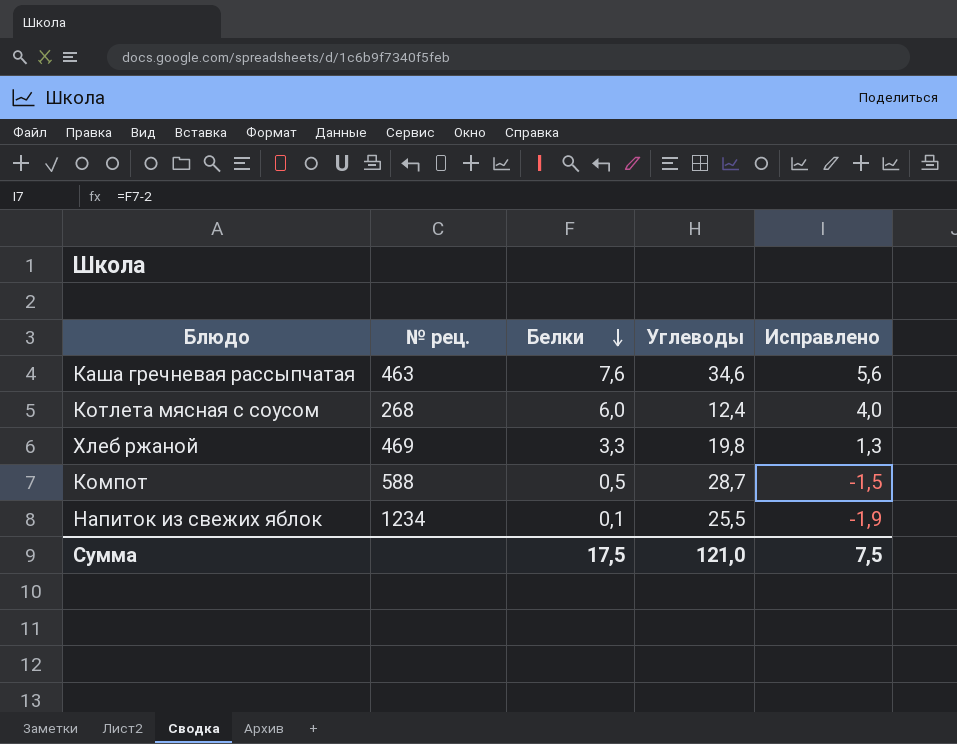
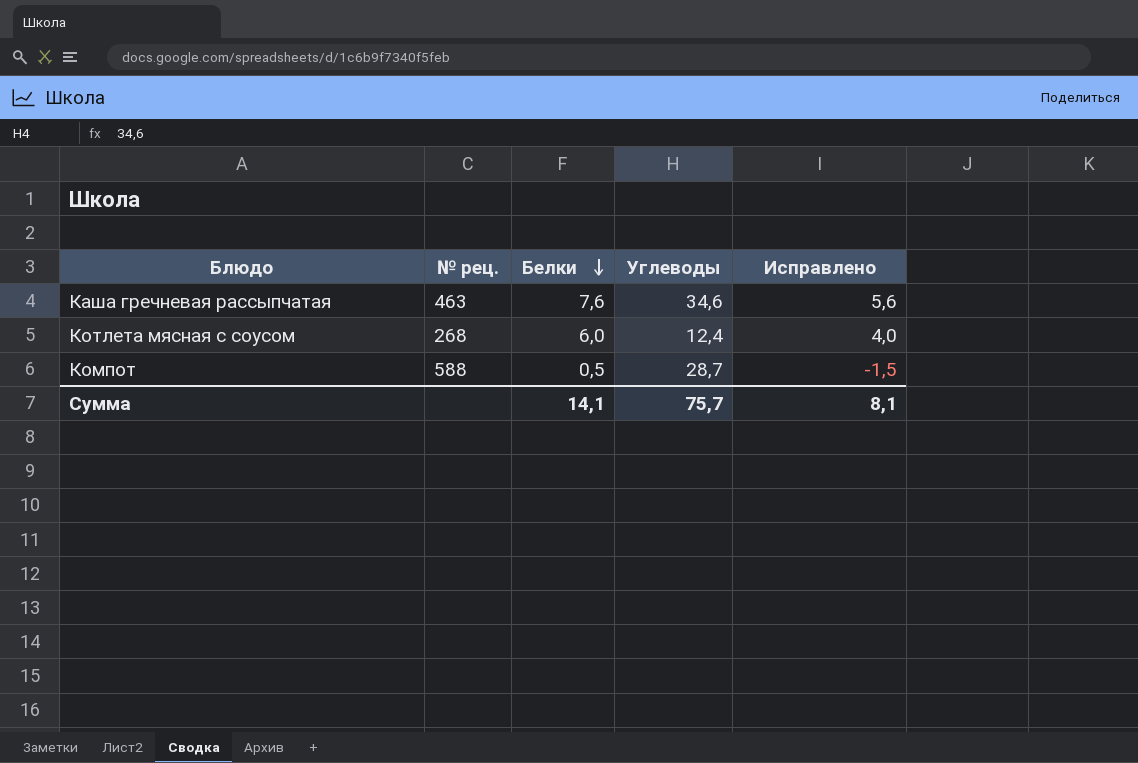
row Хлеб ржаной: 469 | 3,3 | 19,8 | 1,3 -> none
row Напиток из свежих яблок: 1234 | 0,1 | 25,5 | -1,9 -> none
Сумма | Белки: 17,5 -> 14,1
Сумма | Углеводы: 121,0 -> 75,7
Сумма | Исправлено: 7,5 -> 8,1

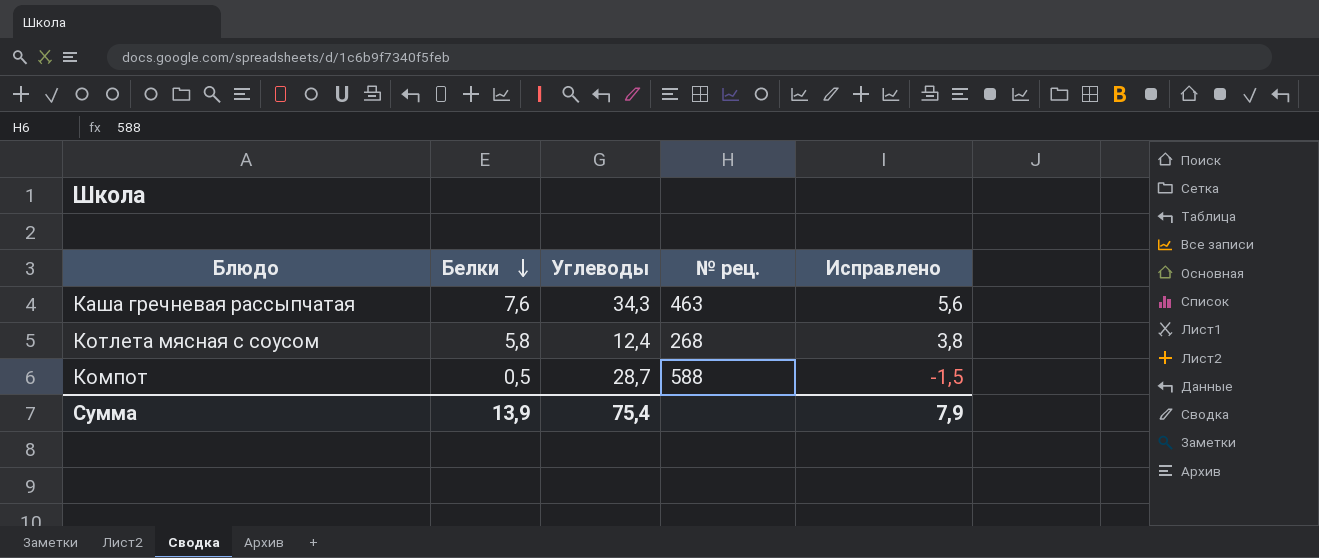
column № рец. | position: 2 -> 4
Каша гречневая рассыпчатая | Углеводы: 34,6 -> 34,3
Котлета мясная с соусом | Белки: 6,0 -> 5,8
Котлета мясная с соусом | Исправлено: 4,0 -> 3,8
Сумма | Белки: 14,1 -> 13,9
Сумма | Углеводы: 75,7 -> 75,4
Сумма | Исправлено: 8,1 -> 7,9

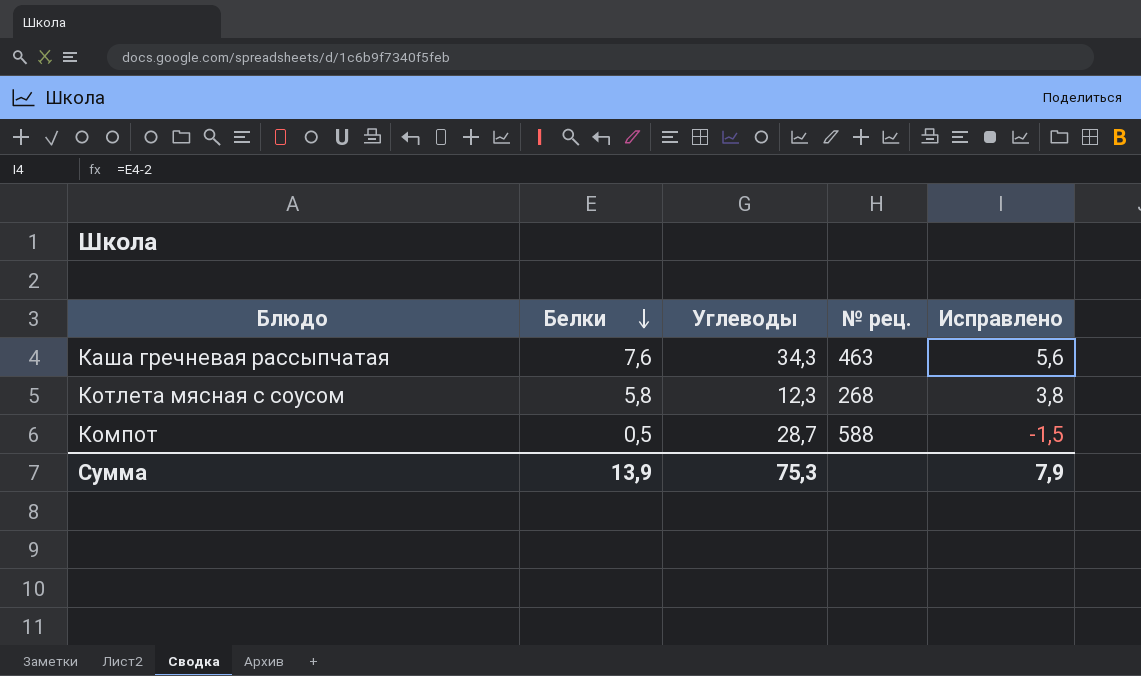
Котлета мясная с соусом | Углеводы: 12,4 -> 12,3
Сумма | Углеводы: 75,4 -> 75,3

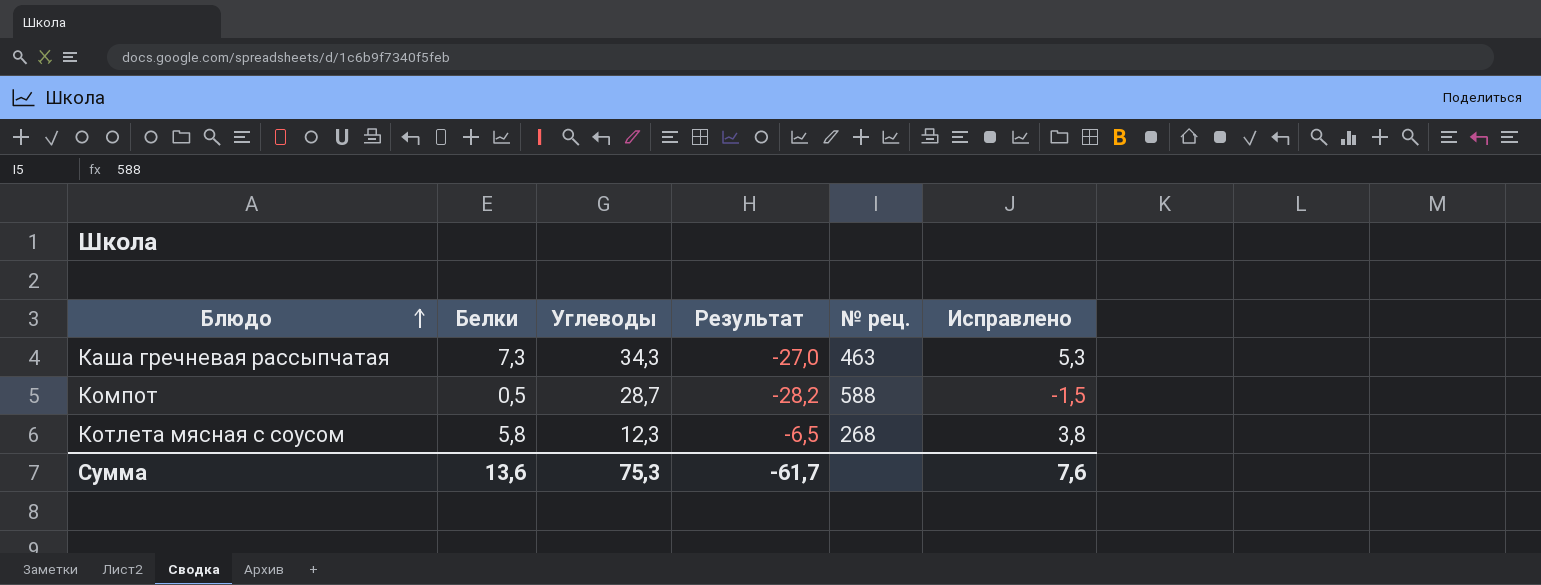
row order: Белки descending -> Блюдо ascending
column Результат | formula: none -> [Белки] - [Углеводы]
Каша гречневая рассыпчатая | Белки: 7,6 -> 7,3
Каша гречневая рассыпчатая | Исправлено: 5,6 -> 5,3
Сумма | Белки: 13,9 -> 13,6
Сумма | Исправлено: 7,9 -> 7,6

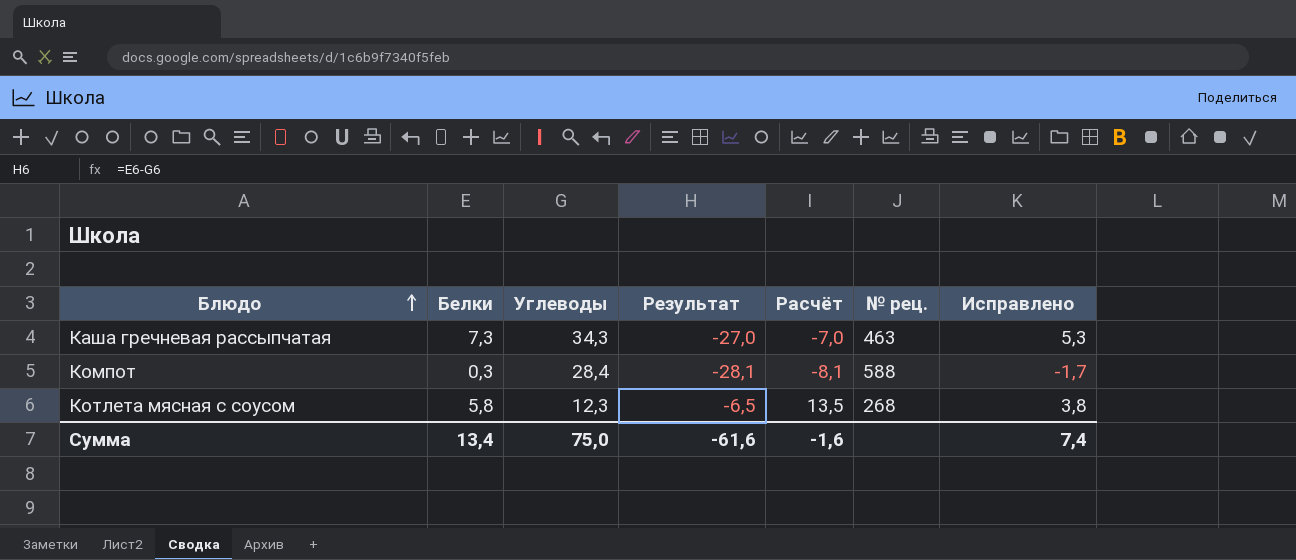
column Расчёт | formula: none -> [Результат] + 20
Компот | Белки: 0,5 -> 0,3
Компот | Углеводы: 28,7 -> 28,4
Компот | Результат: -28,2 -> -28,1
Компот | Исправлено: -1,5 -> -1,7
Сумма | Белки: 13,6 -> 13,4
Сумма | Углеводы: 75,3 -> 75,0
Сумма | Результат: -61,7 -> -61,6
Сумма | Исправлено: 7,6 -> 7,4

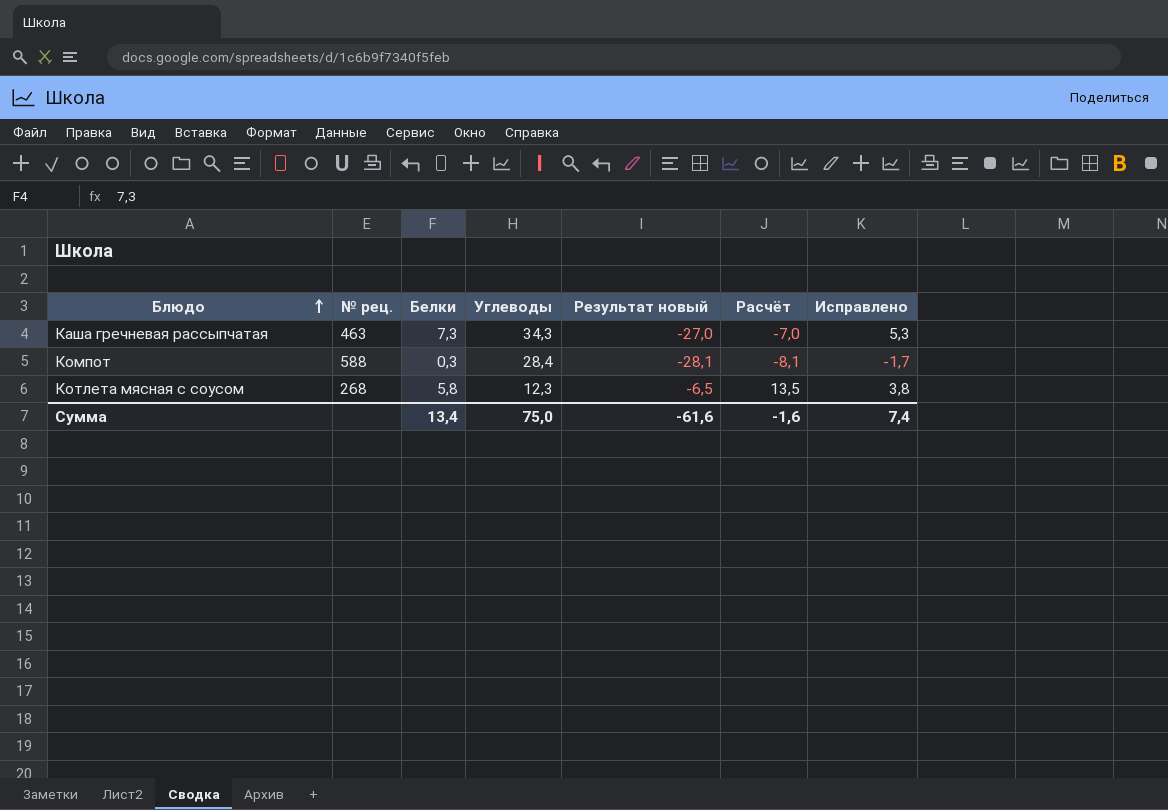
column № рец. | position: 6 -> 2
column name: Результат -> Результат новый

